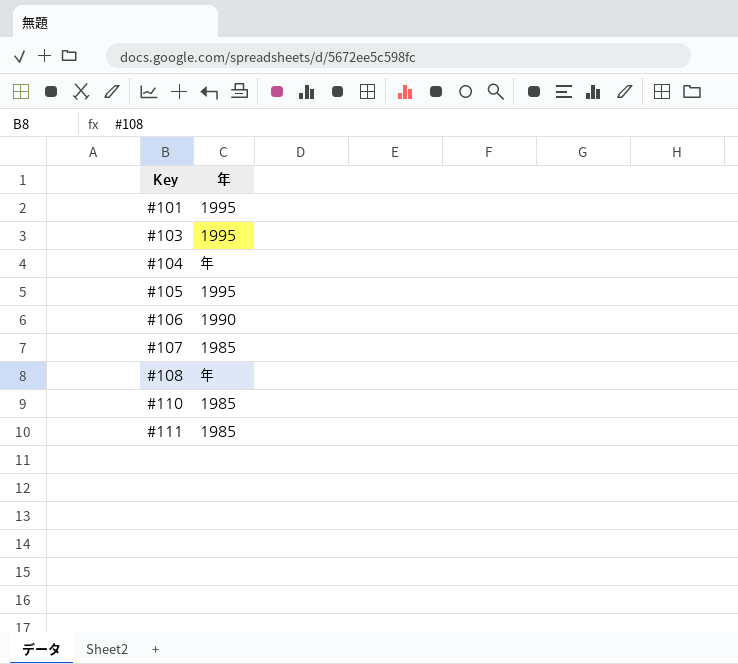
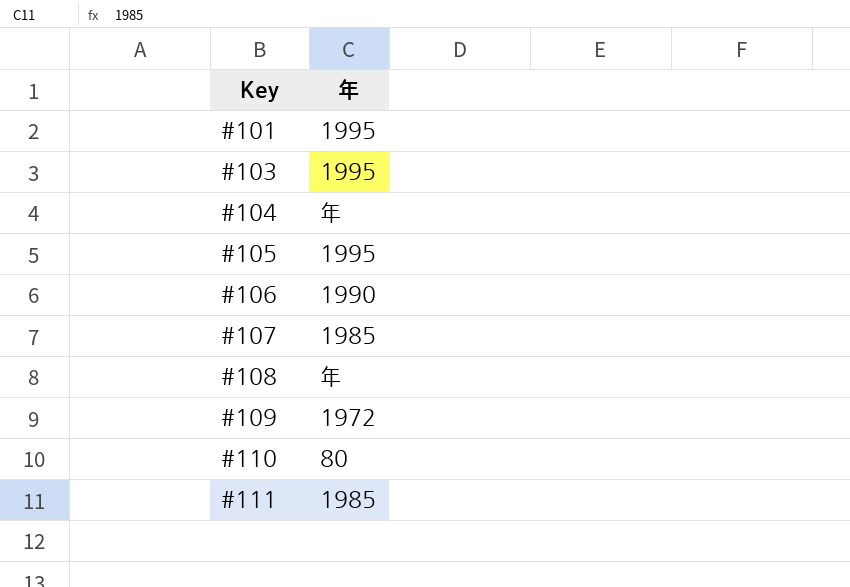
row #109: none -> 1972
#110 | 年: 1985 -> 80

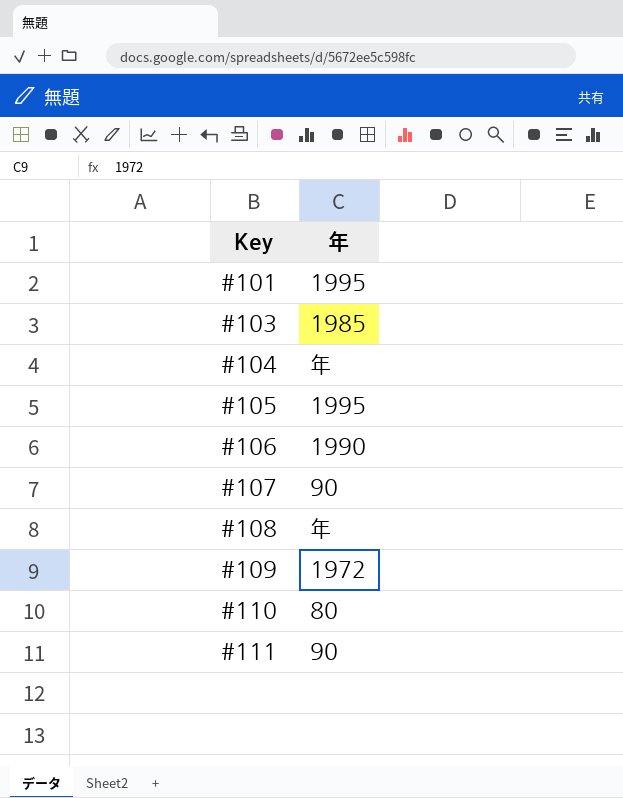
#103 | 年: 1995 -> 1985
#107 | 年: 1985 -> 90
#111 | 年: 1985 -> 90

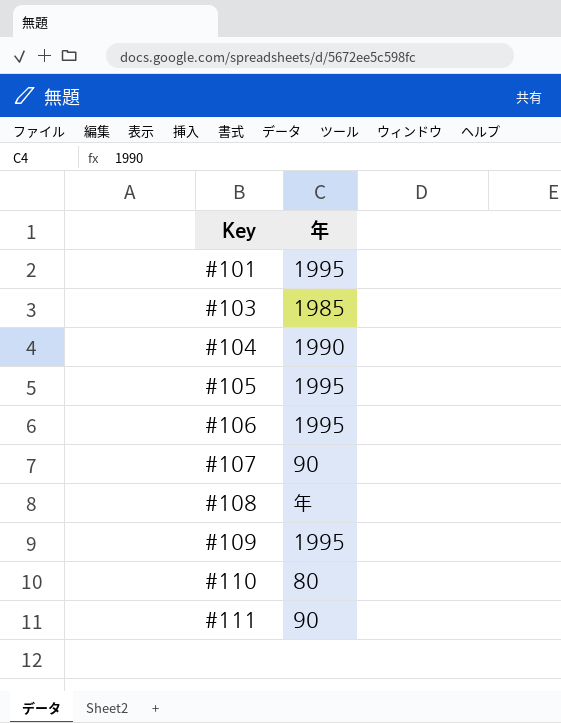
#104 | 年: 年 -> 1990
#106 | 年: 1990 -> 1995
#109 | 年: 1972 -> 1995

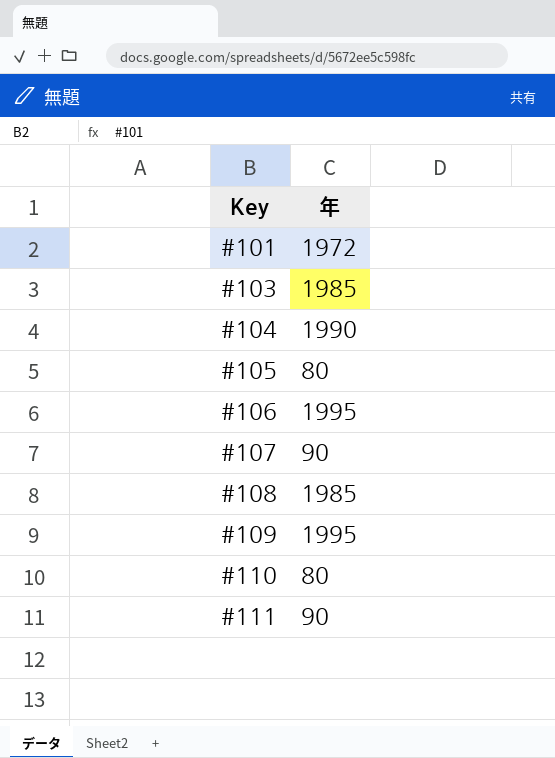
#101 | 年: 1995 -> 1972
#105 | 年: 1995 -> 80
#108 | 年: 年 -> 1985

